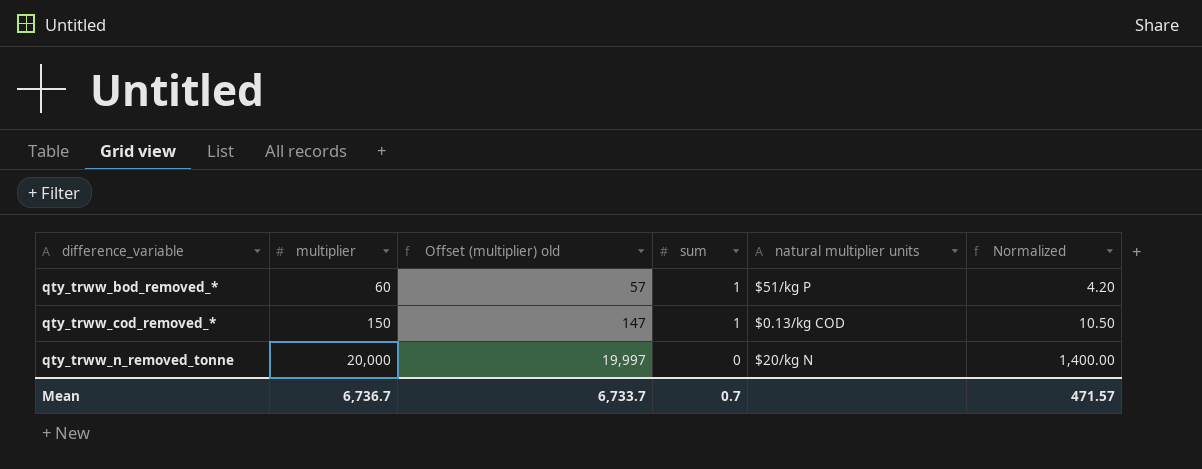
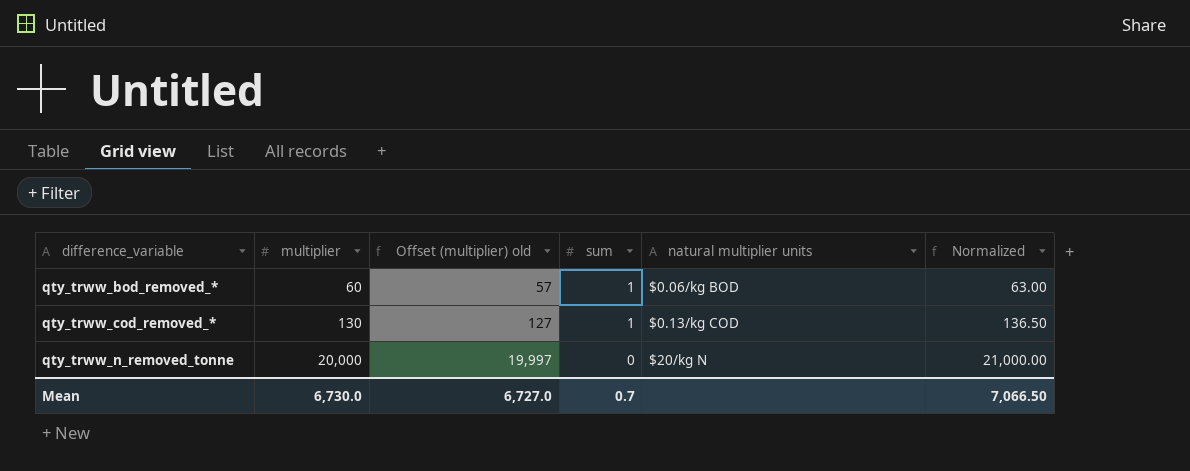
column Normalized | formula: [multiplier] * 0.07 -> [multiplier] * 1.05
qty_trww_bod_removed_* | natural multiplier units: $51/kg P -> $0.06/kg BOD
qty_trww_cod_removed_* | multiplier: 150 -> 130
qty_trww_cod_removed_* | Offset (multiplier) old: 147 -> 127
Mean | multiplier: 6,736.7 -> 6,730.0
Mean | Offset (multiplier) old: 6,733.7 -> 6,727.0
Mean | Normalized: 471.57 -> 7,066.50

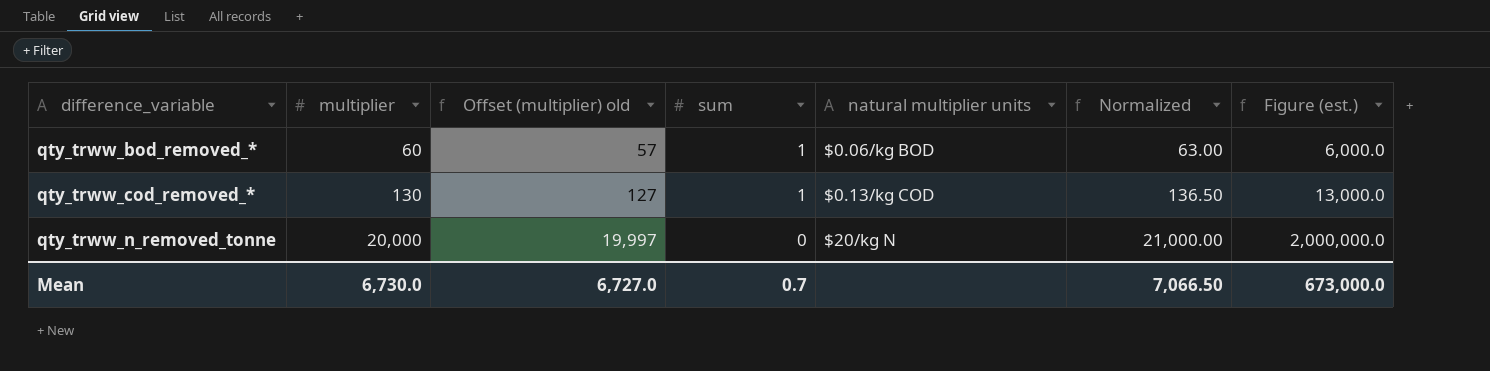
column Figure (est.) | formula: none -> [multiplier] * 100

